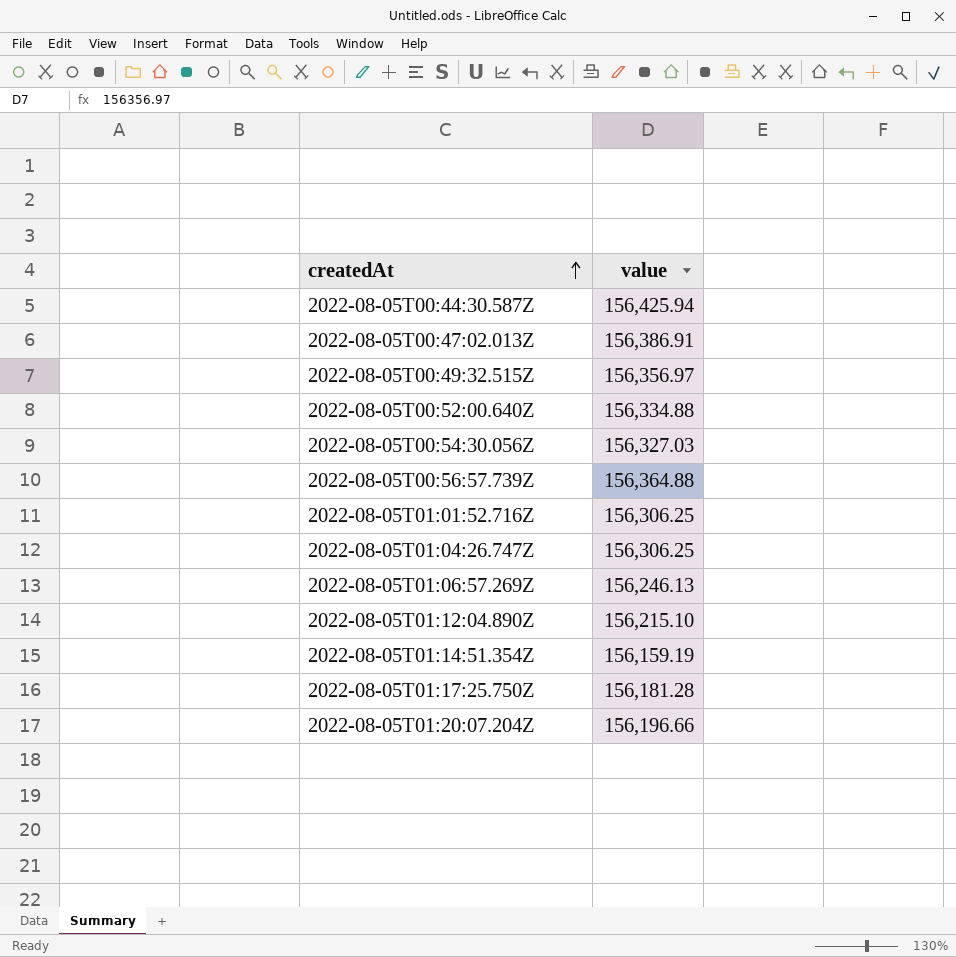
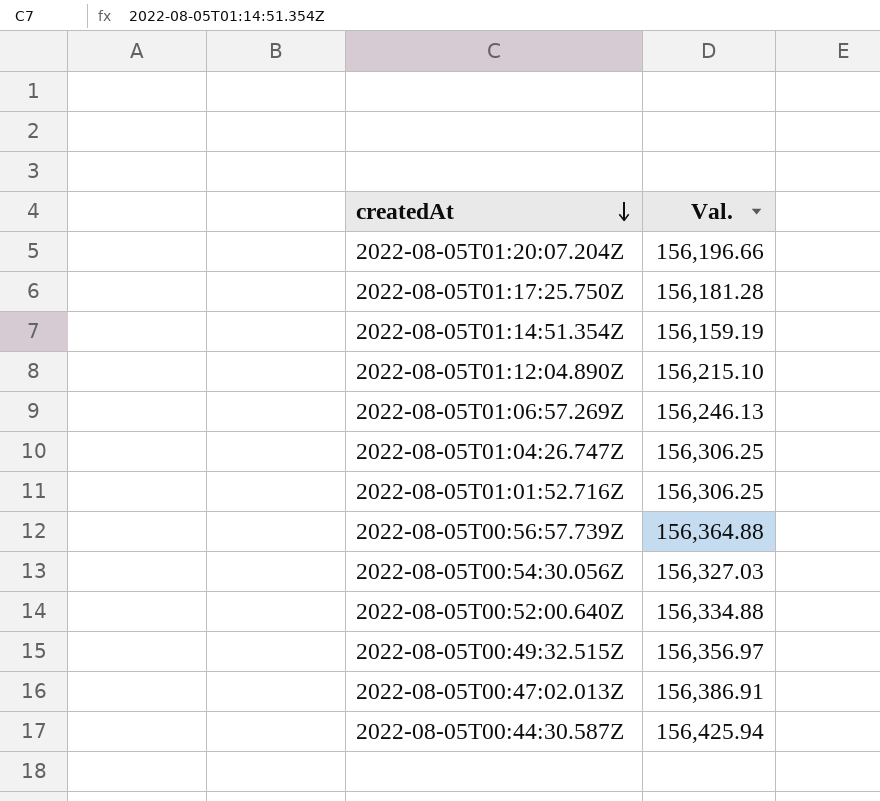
row order: createdAt ascending -> createdAt descending
column name: value -> Val.

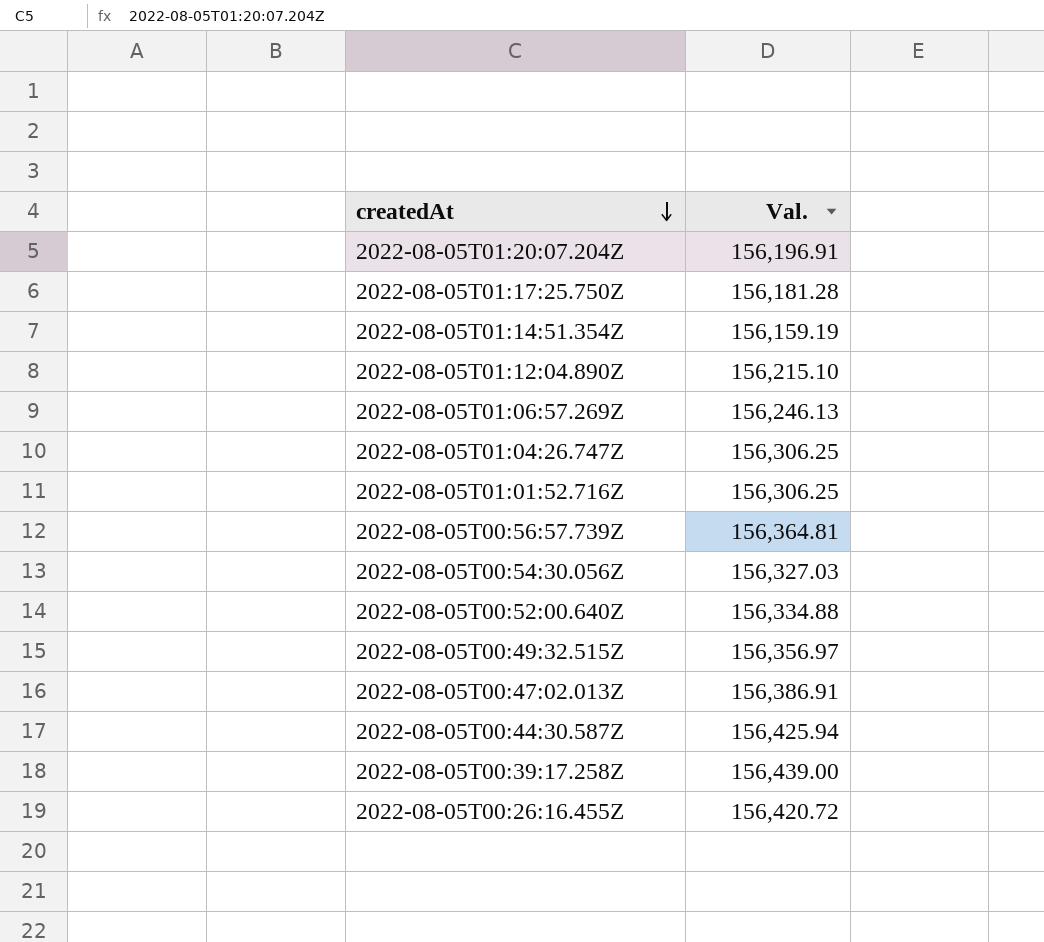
2022-08-05T01:20:07.204Z | Val.: 156,196.66 -> 156,196.91
2022-08-05T00:56:57.739Z | Val.: 156,364.88 -> 156,364.81
row 2022-08-05T00:39:17.258Z: none -> 156,439.00
row 2022-08-05T00:26:16.455Z: none -> 156,420.72

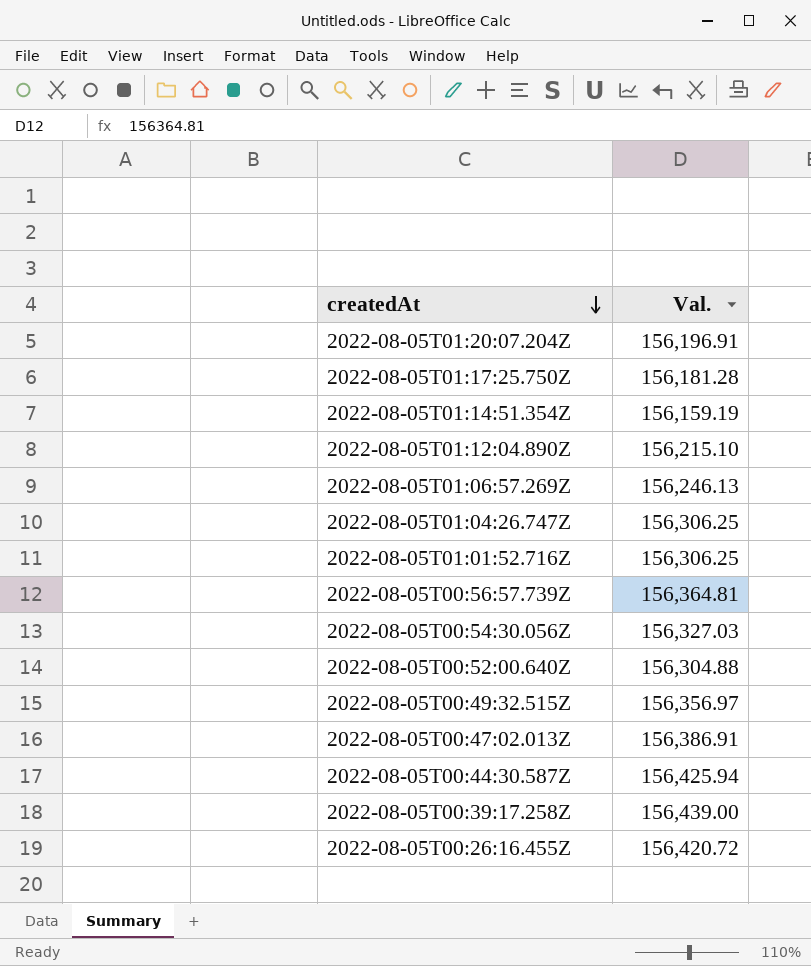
2022-08-05T00:52:00.640Z | Val.: 156,334.88 -> 156,304.88

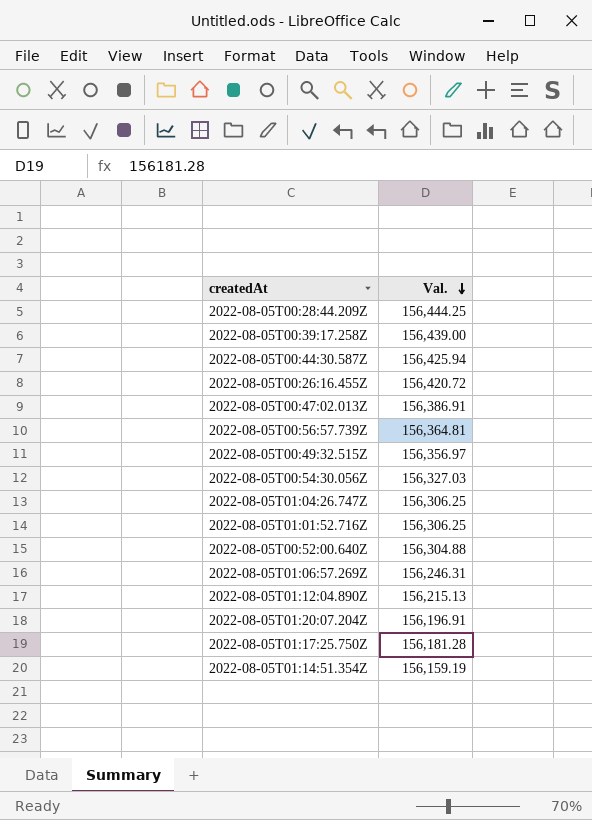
row order: createdAt descending -> Val. descending
row 2022-08-05T00:28:44.209Z: none -> 156,444.25
2022-08-05T01:06:57.269Z | Val.: 156,246.13 -> 156,246.31
2022-08-05T01:12:04.890Z | Val.: 156,215.10 -> 156,215.13

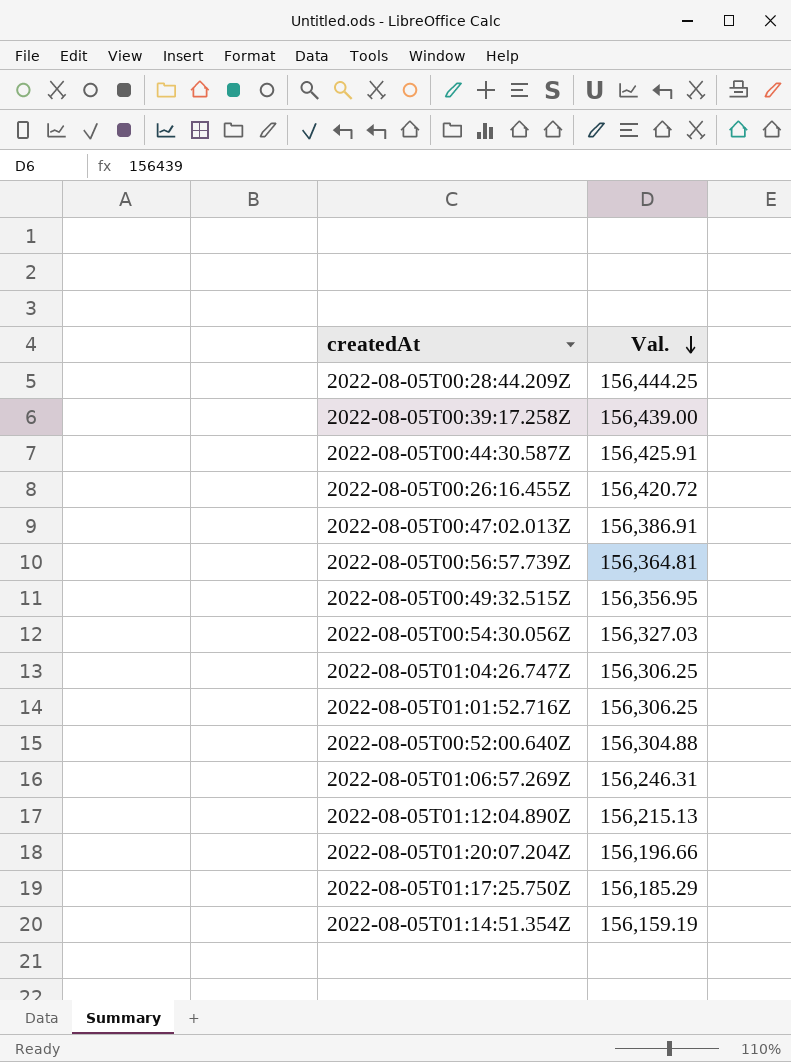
2022-08-05T00:44:30.587Z | Val.: 156,425.94 -> 156,425.91
2022-08-05T00:49:32.515Z | Val.: 156,356.97 -> 156,356.95
2022-08-05T01:20:07.204Z | Val.: 156,196.91 -> 156,196.66
2022-08-05T01:17:25.750Z | Val.: 156,181.28 -> 156,185.29

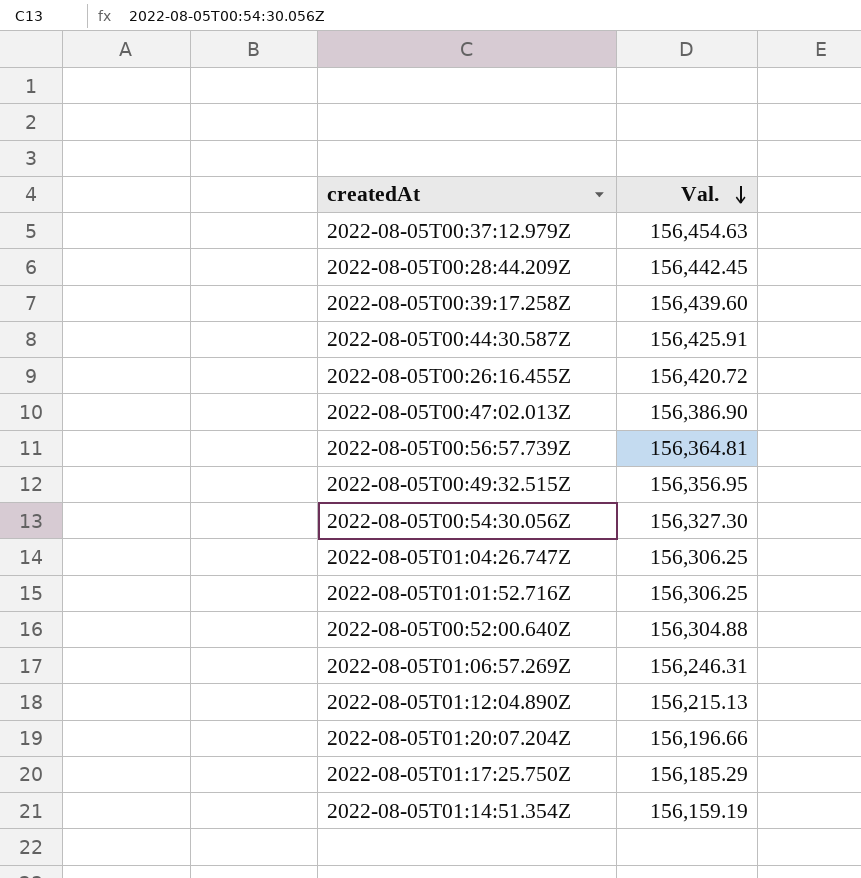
row 2022-08-05T00:37:12.979Z: none -> 156,454.63
2022-08-05T00:28:44.209Z | Val.: 156,444.25 -> 156,442.45
2022-08-05T00:39:17.258Z | Val.: 156,439.00 -> 156,439.60
2022-08-05T00:47:02.013Z | Val.: 156,386.91 -> 156,386.90
2022-08-05T00:54:30.056Z | Val.: 156,327.03 -> 156,327.30

